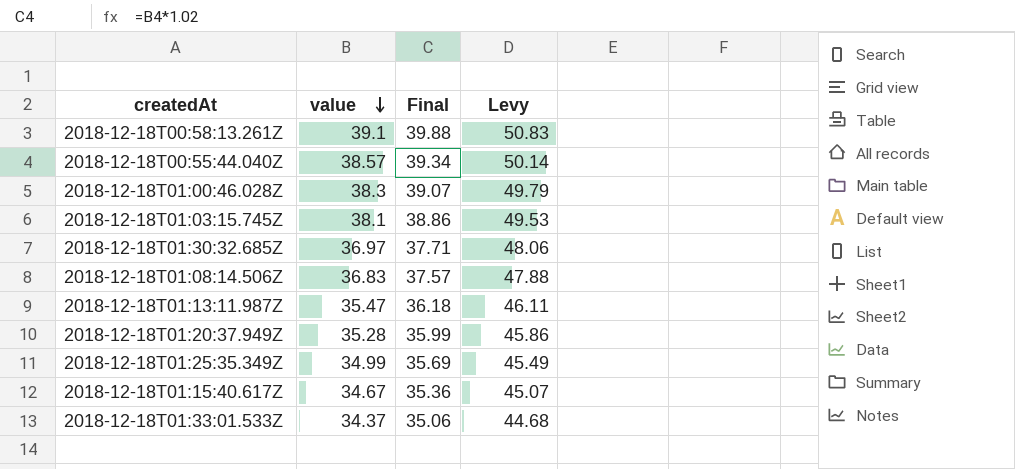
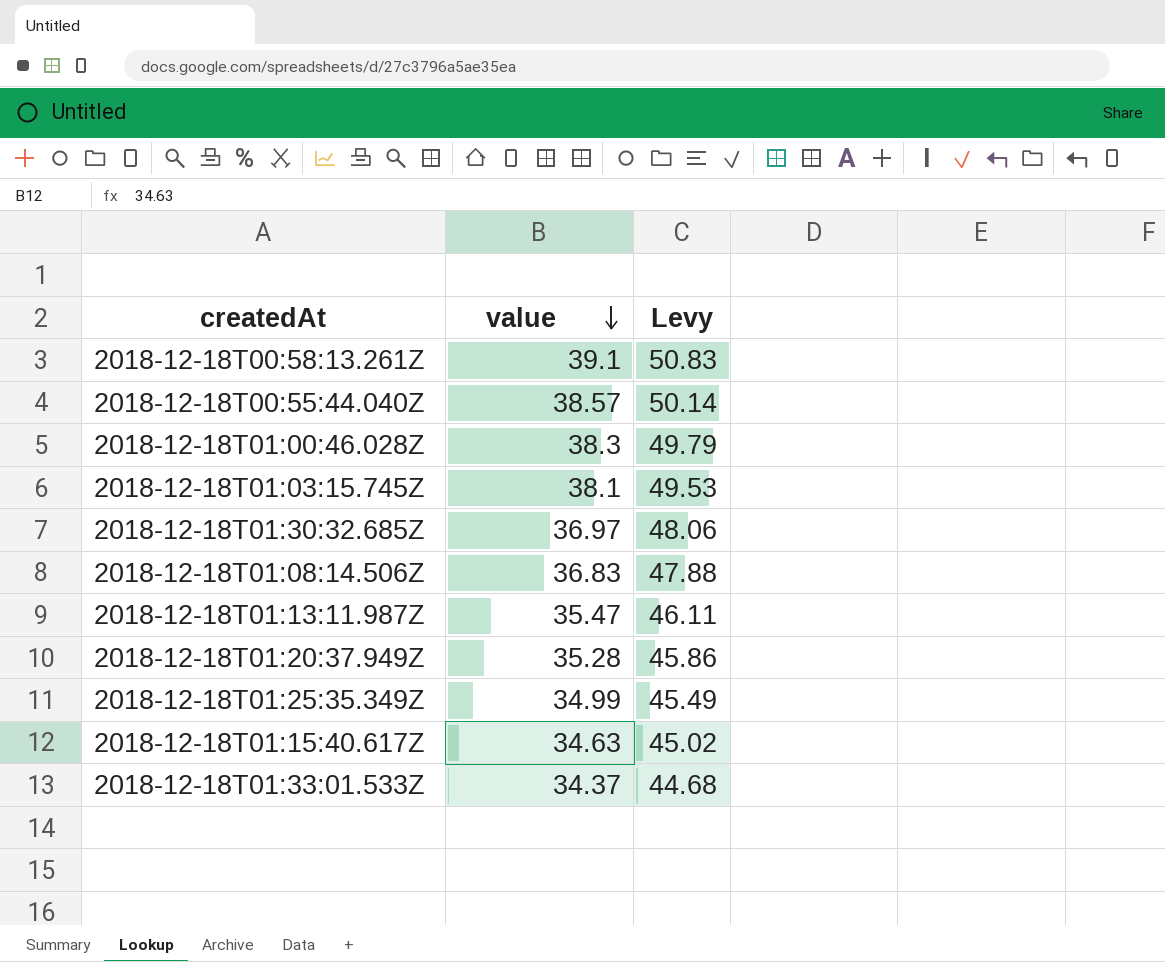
column Final | formula: [value] * 1.02 -> none
2018-12-18T01:15:40.617Z | value: 34.67 -> 34.63
2018-12-18T01:15:40.617Z | Levy: 45.07 -> 45.02

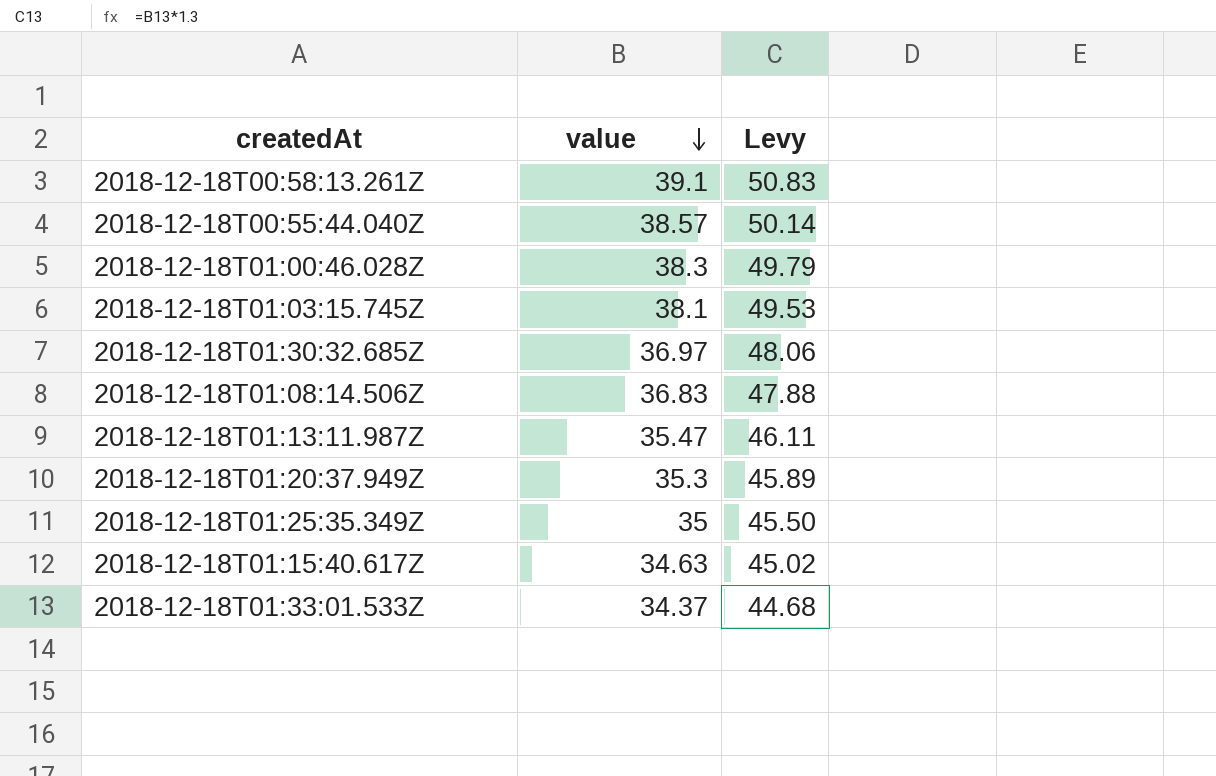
2018-12-18T01:20:37.949Z | value: 35.28 -> 35.3
2018-12-18T01:20:37.949Z | Levy: 45.86 -> 45.89
2018-12-18T01:25:35.349Z | value: 34.99 -> 35
2018-12-18T01:25:35.349Z | Levy: 45.49 -> 45.50

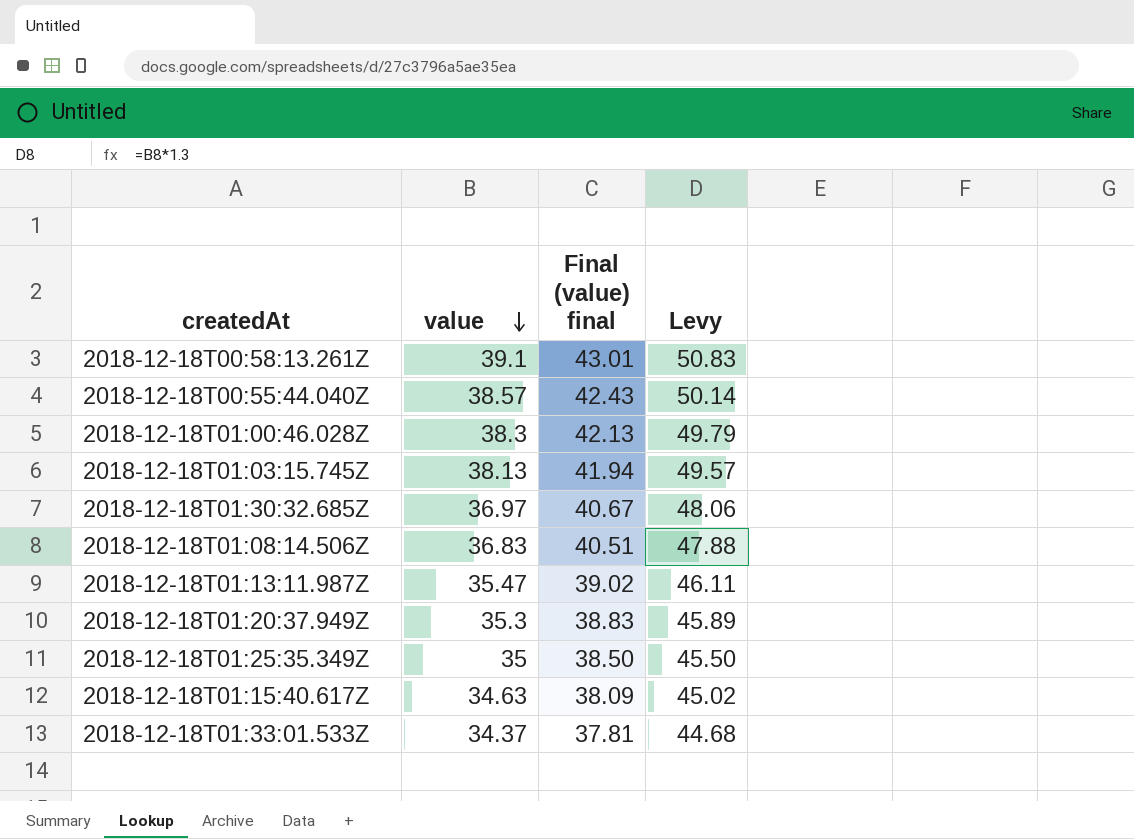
column Final (value) final | formula: none -> [value] * 1.1
2018-12-18T01:03:15.745Z | value: 38.1 -> 38.13
2018-12-18T01:03:15.745Z | Levy: 49.53 -> 49.57

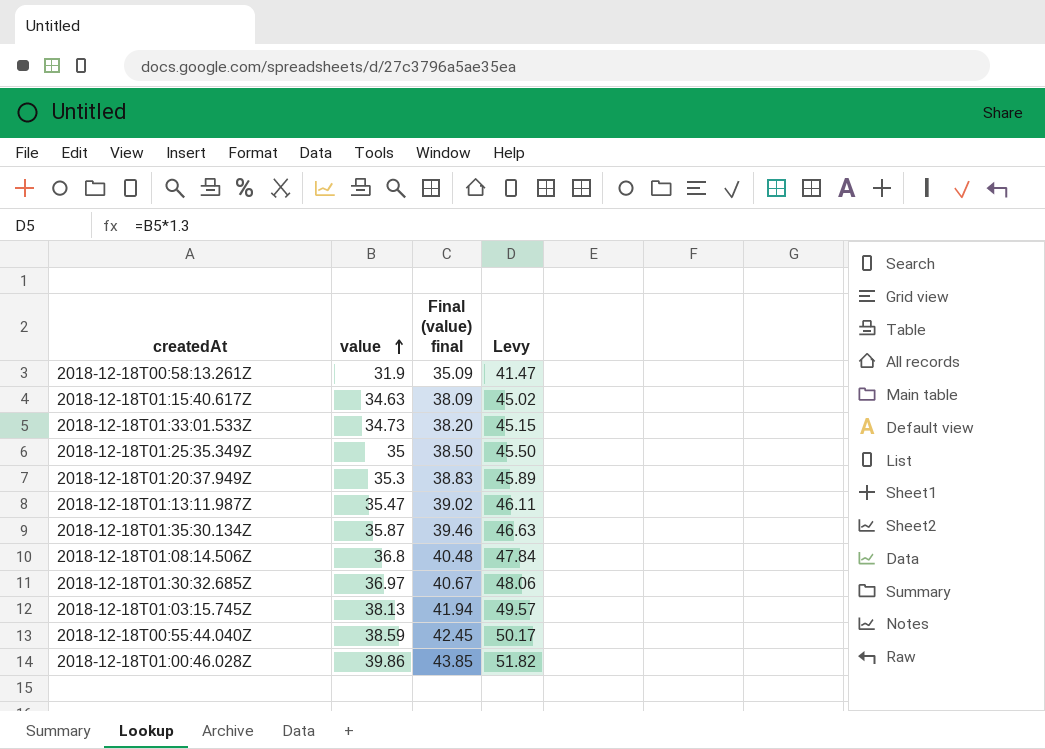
row order: value descending -> value ascending
2018-12-18T00:58:13.261Z | value: 39.1 -> 31.9
2018-12-18T00:58:13.261Z | Final (value) final: 43.01 -> 35.09
2018-12-18T00:58:13.261Z | Levy: 50.83 -> 41.47
2018-12-18T01:33:01.533Z | value: 34.37 -> 34.73
2018-12-18T01:33:01.533Z | Final (value) final: 37.81 -> 38.20
2018-12-18T01:33:01.533Z | Levy: 44.68 -> 45.15
row 2018-12-18T01:35:30.134Z: none -> 35.87 | 39.46 | 46.63
2018-12-18T01:08:14.506Z | value: 36.83 -> 36.8
2018-12-18T01:08:14.506Z | Final (value) final: 40.51 -> 40.48
2018-12-18T01:08:14.506Z | Levy: 47.88 -> 47.84
2018-12-18T00:55:44.040Z | value: 38.57 -> 38.59
2018-12-18T00:55:44.040Z | Final (value) final: 42.43 -> 42.45
2018-12-18T00:55:44.040Z | Levy: 50.14 -> 50.17
2018-12-18T01:00:46.028Z | value: 38.3 -> 39.86
2018-12-18T01:00:46.028Z | Final (value) final: 42.13 -> 43.85
2018-12-18T01:00:46.028Z | Levy: 49.79 -> 51.82

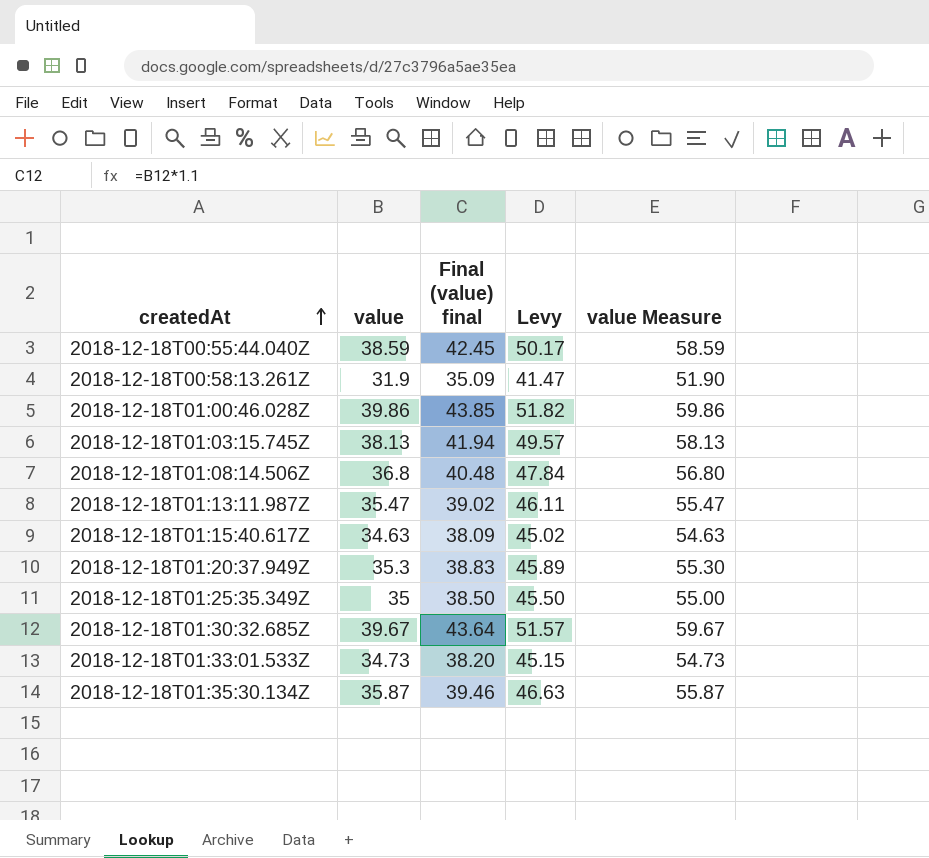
row order: value ascending -> createdAt ascending
column value Measure | formula: none -> [value] + 20
2018-12-18T01:30:32.685Z | value: 36.97 -> 39.67
2018-12-18T01:30:32.685Z | Final (value) final: 40.67 -> 43.64
2018-12-18T01:30:32.685Z | Levy: 48.06 -> 51.57

